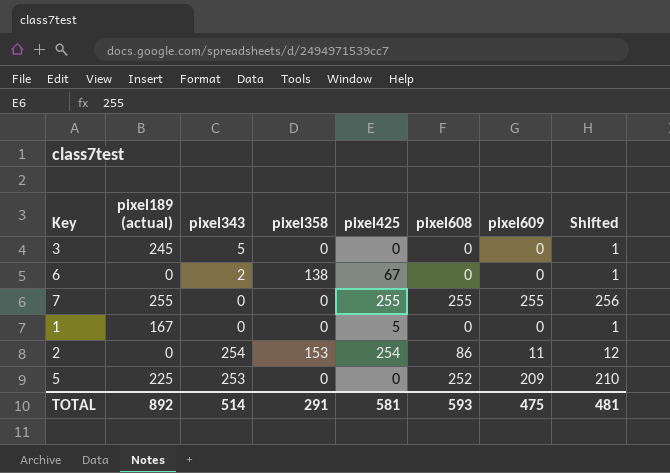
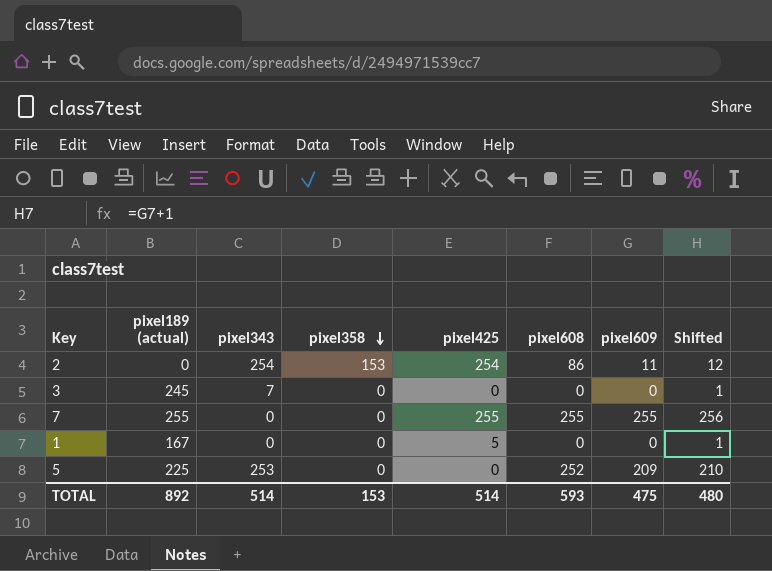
row order: none -> pixel358 descending
row 6: 0 | 2 | 138 | 67 | 0 | 0 | 1 -> none
3 | pixel343: 5 -> 7
TOTAL | pixel358: 291 -> 153
TOTAL | pixel425: 581 -> 514
TOTAL | Shifted: 481 -> 480

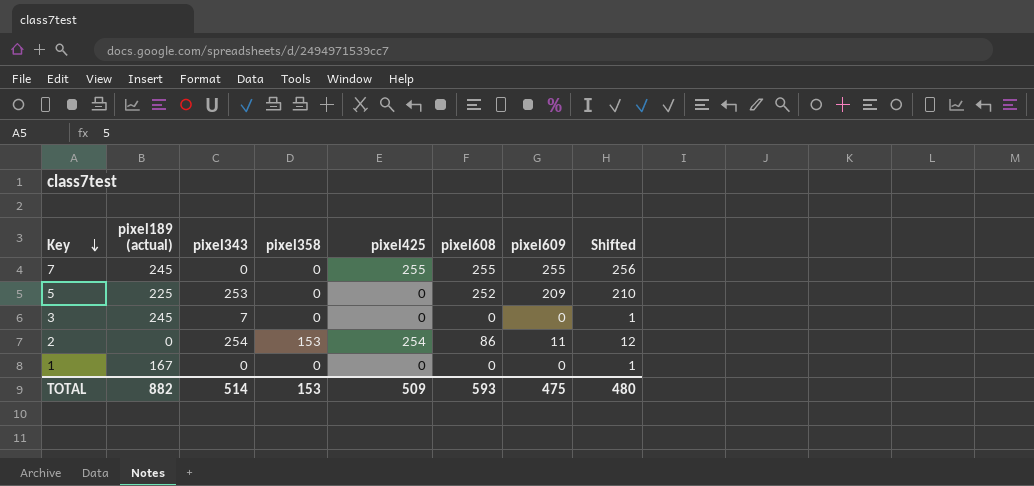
row order: pixel358 descending -> Key descending
7 | pixel189 (actual): 255 -> 245
1 | pixel425: 5 -> 0
TOTAL | pixel189 (actual): 892 -> 882
TOTAL | pixel425: 514 -> 509

